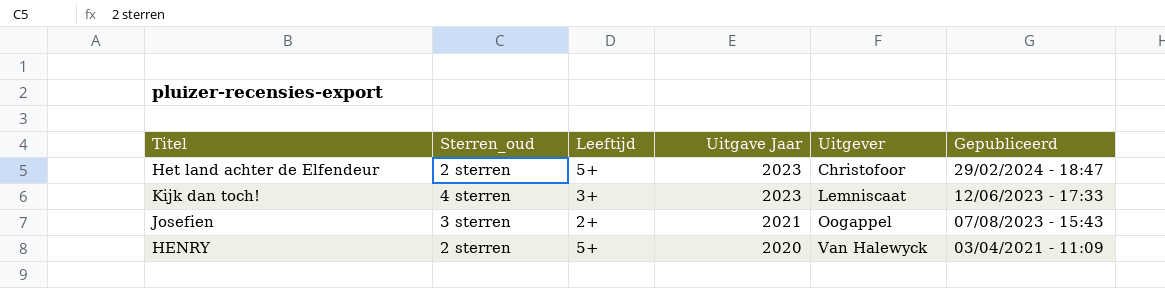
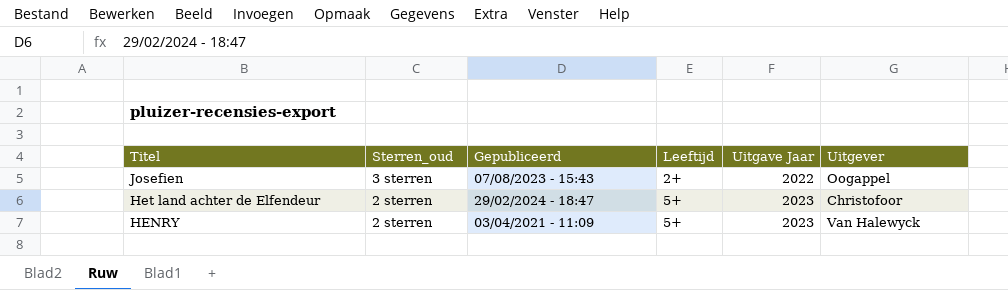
row order: Uitgave Jaar descending -> Titel descending
column Gepubliceerd | position: 6 -> 3
row Kijk dan toch!: 4 sterren | 3+ | 2023 | Lemniscaat | 12/06/2023 - 17:33 -> none
Josefien | Uitgave Jaar: 2021 -> 2022
HENRY | Uitgave Jaar: 2020 -> 2023

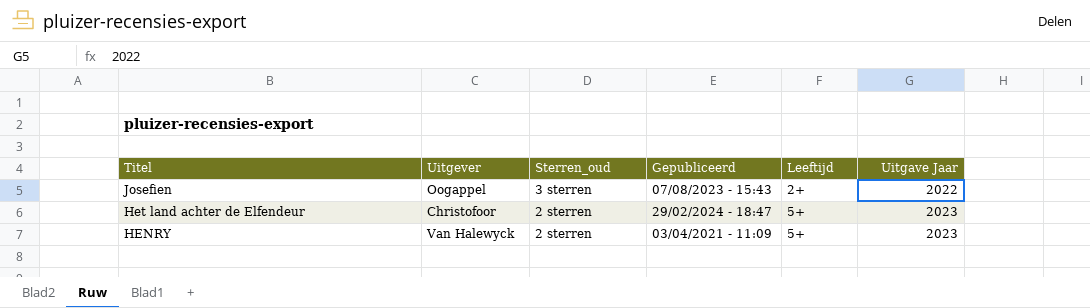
column Uitgever | position: 6 -> 2

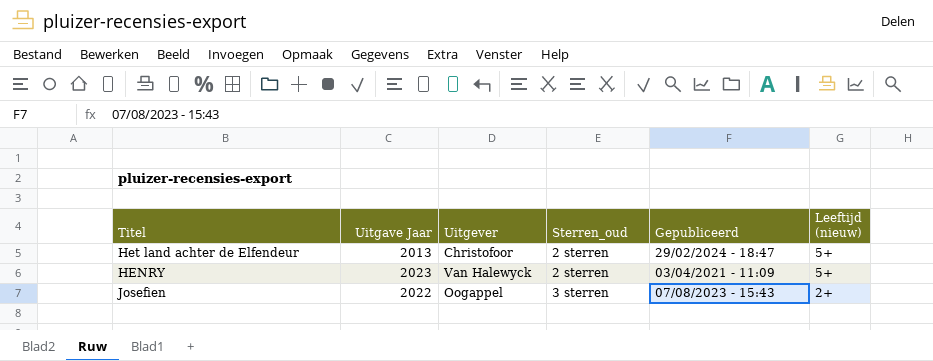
row order: Titel descending -> Sterren_oud ascending
column Uitgave Jaar | position: 6 -> 2
column name: Leeftijd -> Leeftijd (nieuw)
Het land achter de Elfendeur | Uitgave Jaar: 2023 -> 2013

